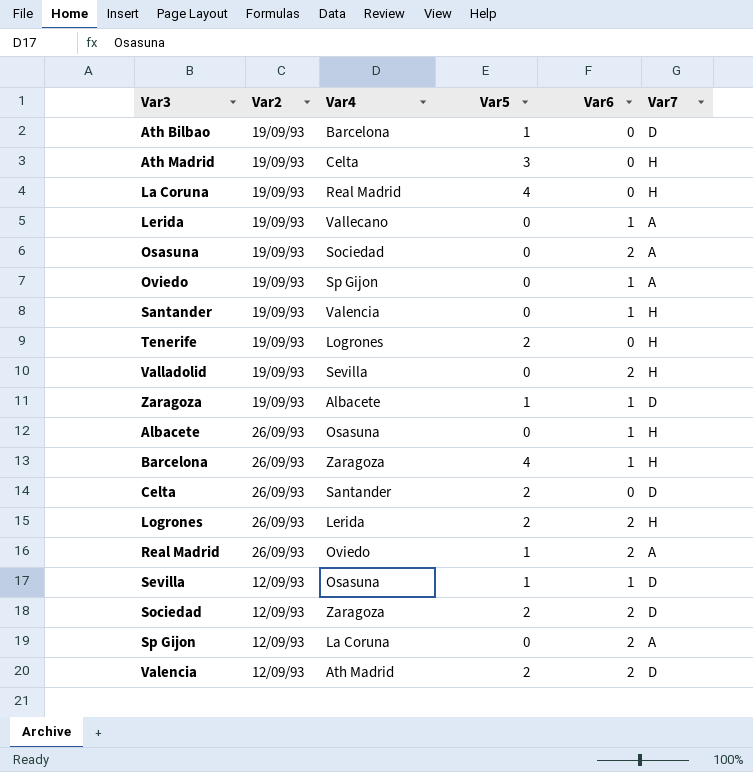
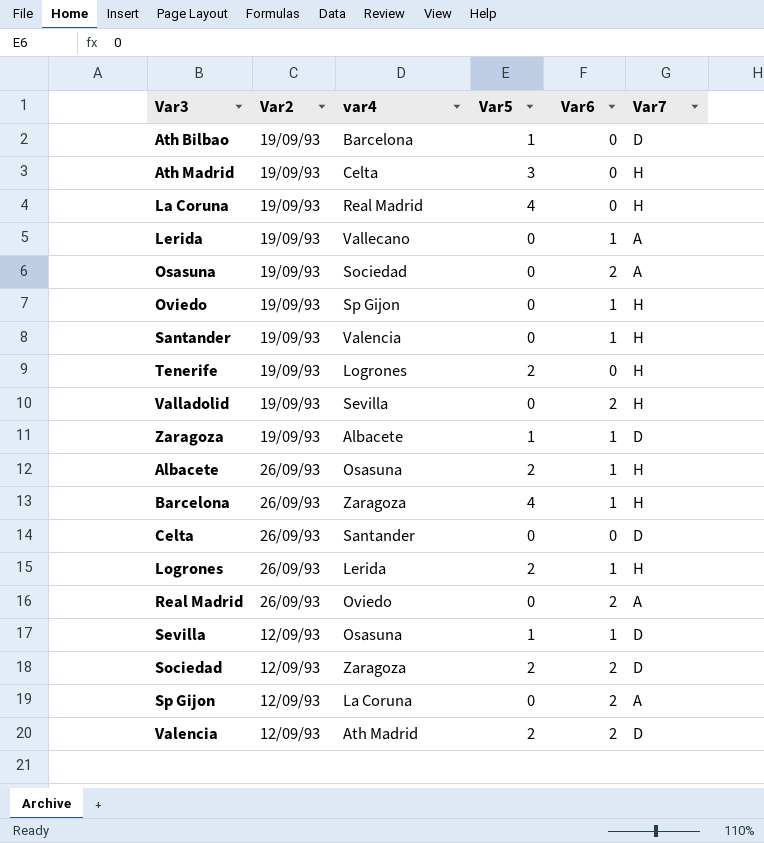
column name: Var4 -> var4
Oviedo | Var7: A -> H
Albacete | Var5: 0 -> 2
Celta | Var5: 2 -> 0
Logrones | Var6: 2 -> 1
Real Madrid | Var5: 1 -> 0

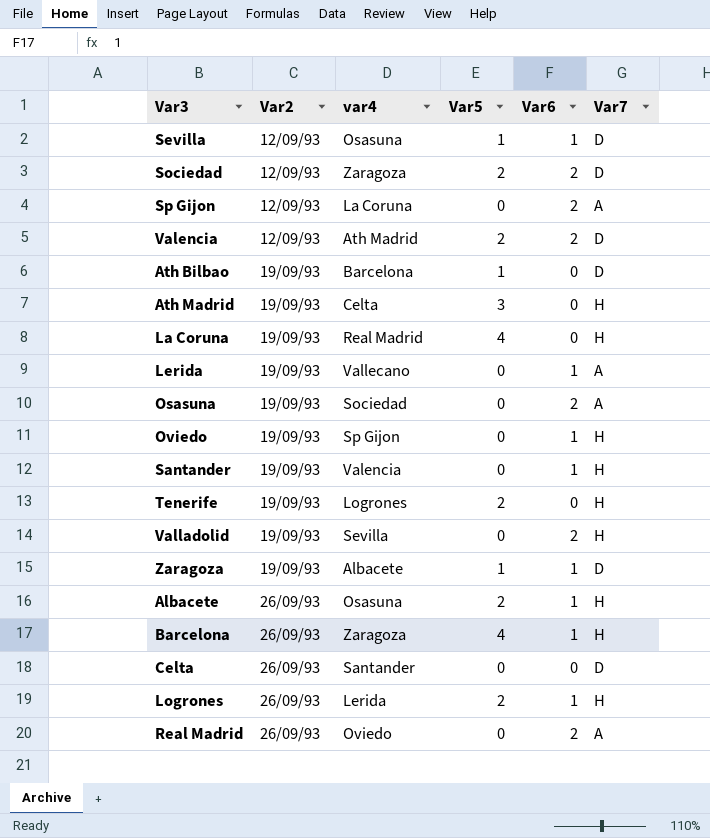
row order: none -> Var2 ascending

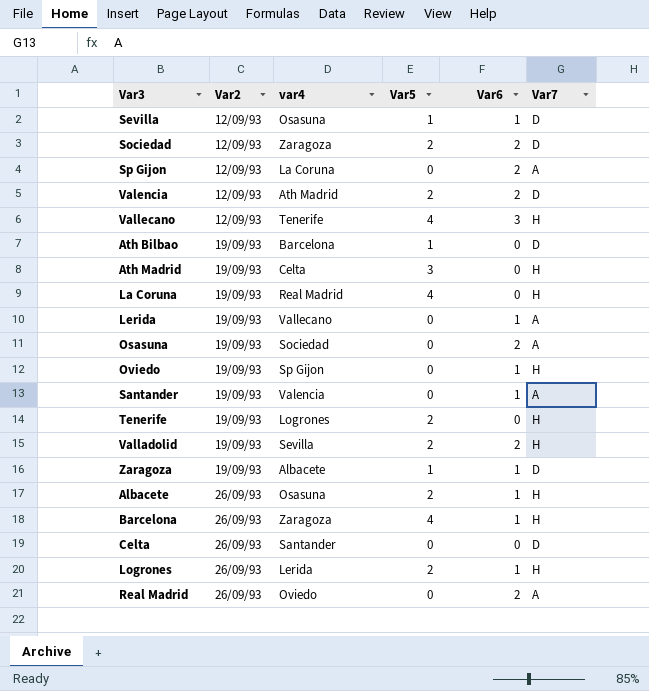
row Vallecano: none -> 12/09/93 | Tenerife | 4 | 3 | H
Santander | Var7: H -> A
Valladolid | Var5: 0 -> 2

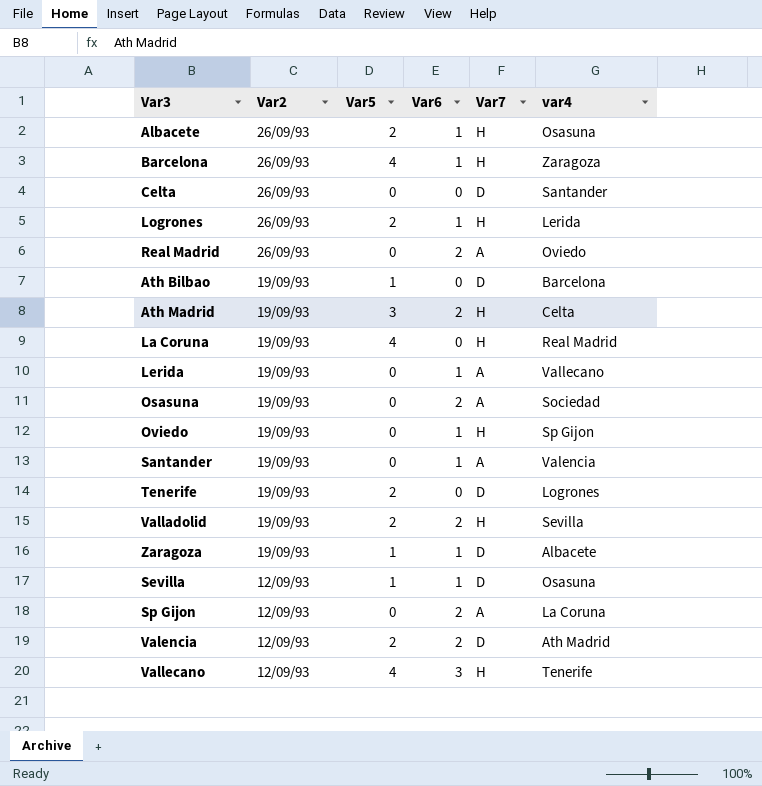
row order: Var2 ascending -> Var2 descending
column var4 | position: 3 -> 6
row Sociedad: 12/09/93 | Zaragoza | 2 | 2 | D -> none
Ath Madrid | Var6: 0 -> 2
Tenerife | Var7: H -> D

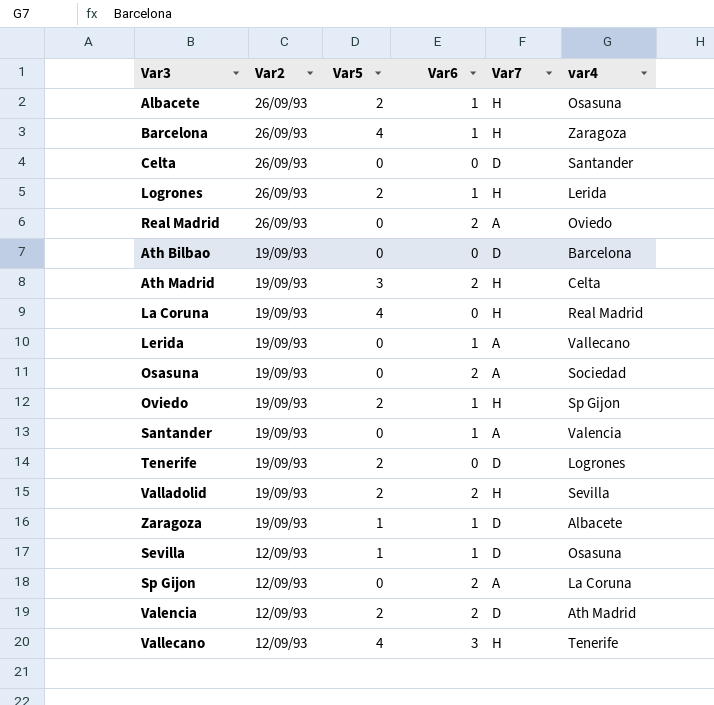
Ath Bilbao | Var5: 1 -> 0
Oviedo | Var5: 0 -> 2

